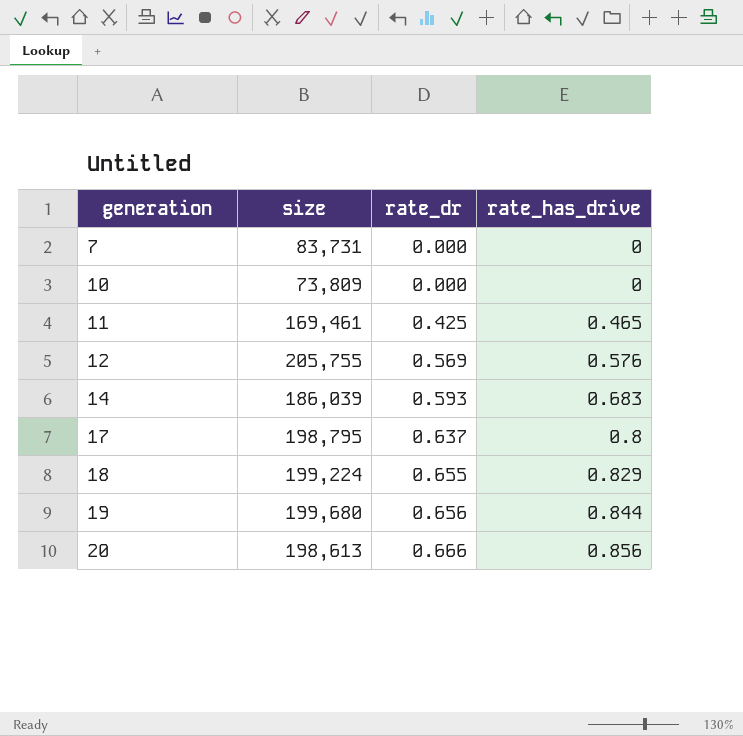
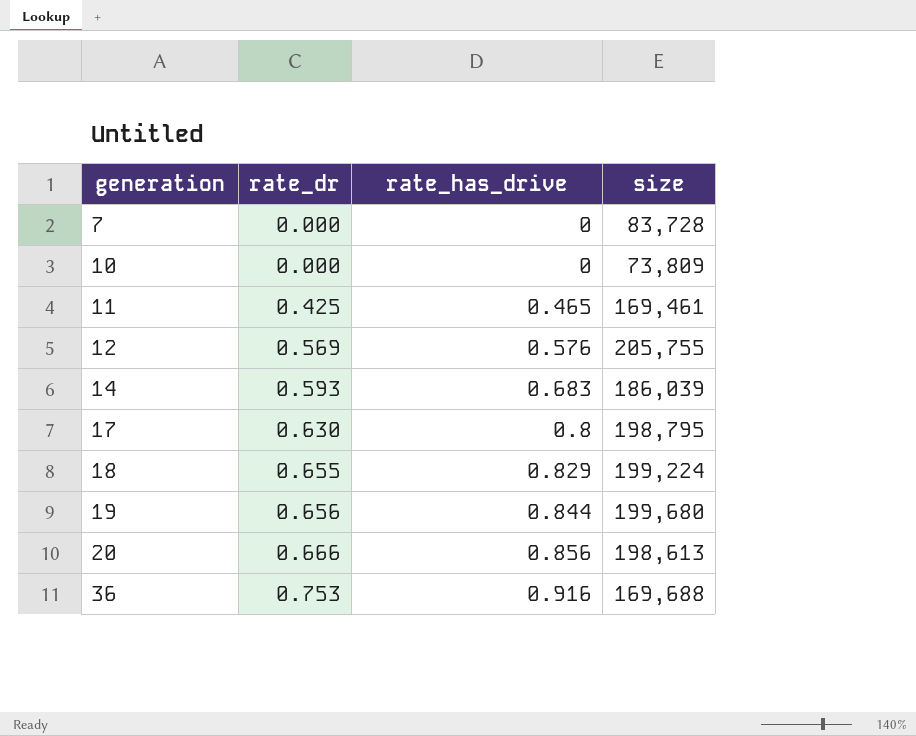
column size | position: 2 -> 4
7 | size: 83,731 -> 83,728
17 | rate_dr: 0.637 -> 0.630
row 36: none -> 0.753 | 0.916 | 169,688

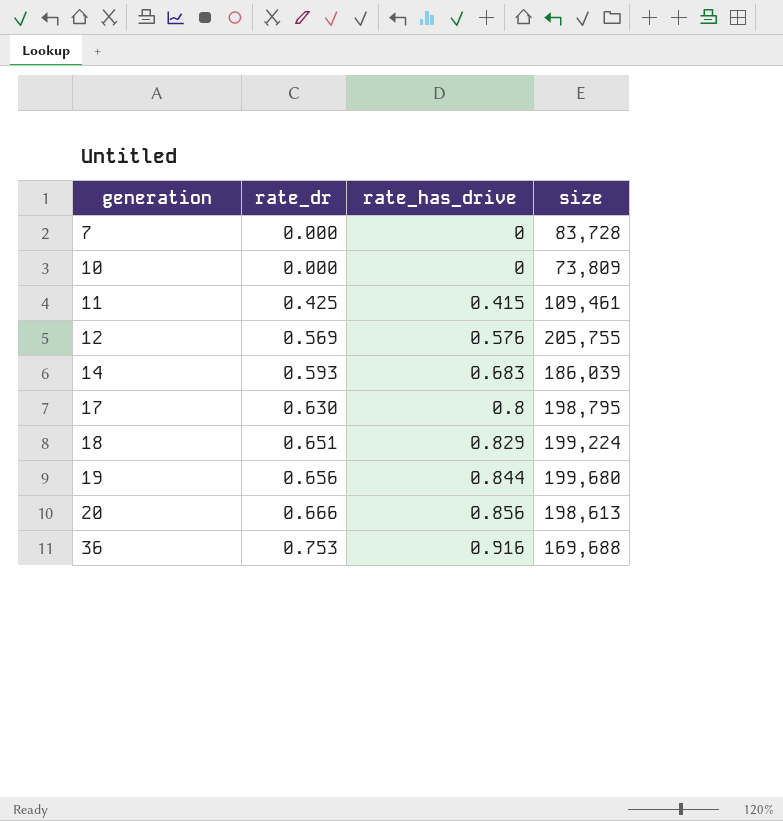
11 | rate_has_drive: 0.465 -> 0.415
11 | size: 169,461 -> 109,461
18 | rate_dr: 0.655 -> 0.651

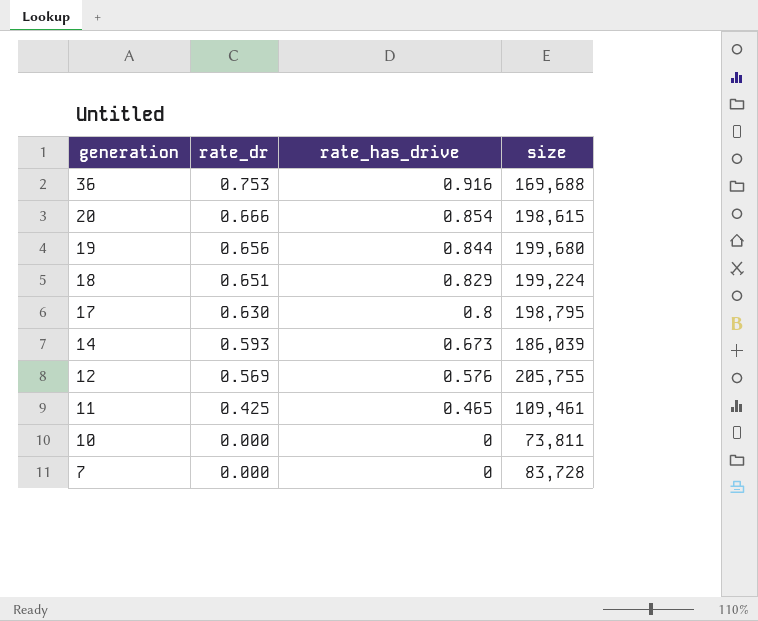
row order: generation ascending -> generation descending
20 | rate_has_drive: 0.856 -> 0.854
20 | size: 198,613 -> 198,615
14 | rate_has_drive: 0.683 -> 0.673
11 | rate_has_drive: 0.415 -> 0.465
10 | size: 73,809 -> 73,811

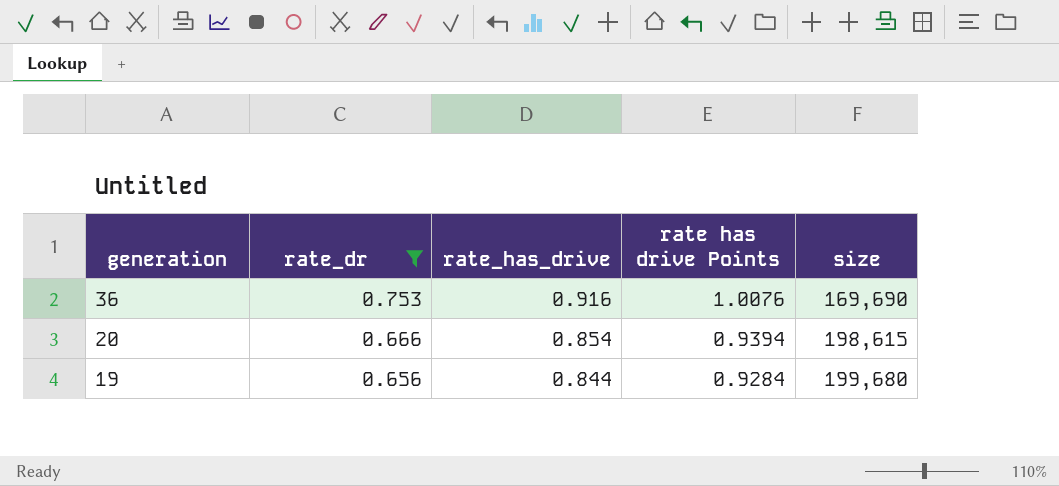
filter: none -> rate_dr >= 0.656
column rate has drive Points | formula: none -> [rate_has_drive] * 1.1
36 | size: 169,688 -> 169,690

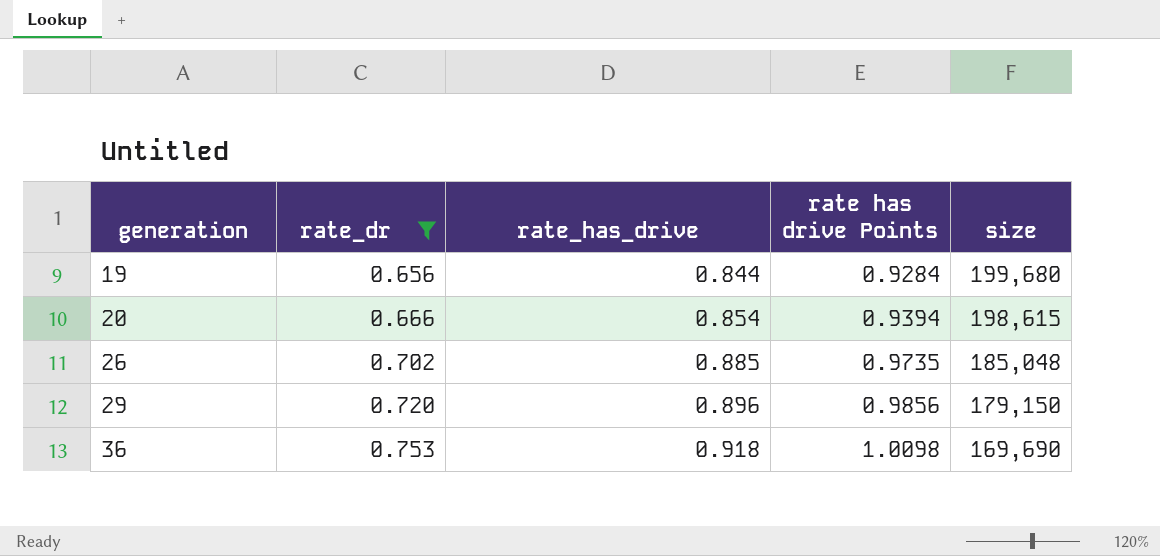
row order: generation descending -> generation ascending
row 26: none -> 0.702 | 0.885 | 0.9735 | 185,048
row 29: none -> 0.720 | 0.896 | 0.9856 | 179,150
36 | rate_has_drive: 0.916 -> 0.918
36 | rate has drive Points: 1.0076 -> 1.0098

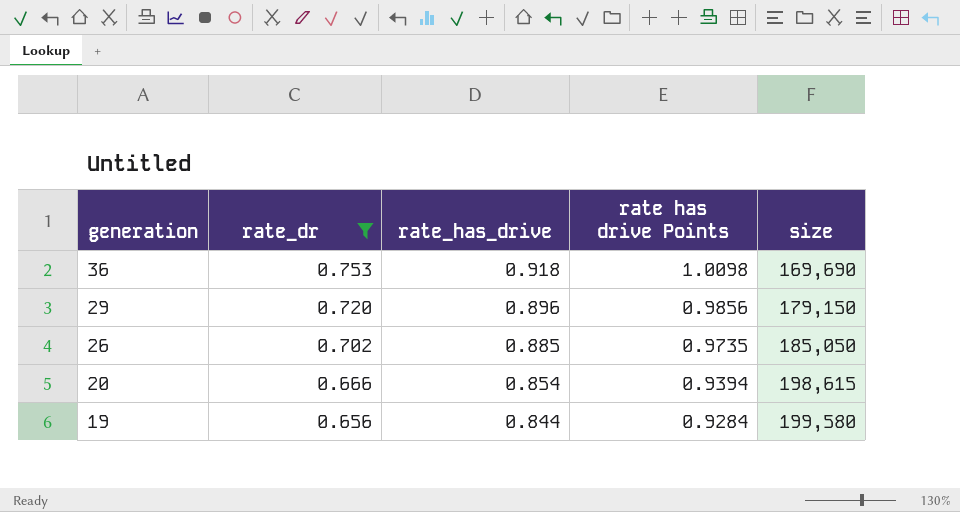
row order: generation ascending -> generation descending
26 | size: 185,048 -> 185,050
19 | size: 199,680 -> 199,580

